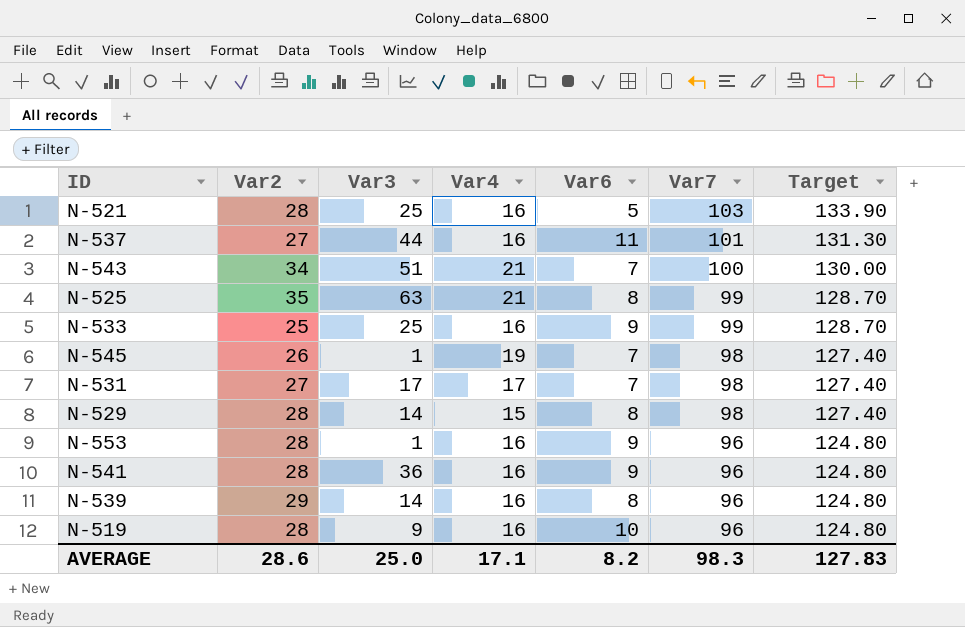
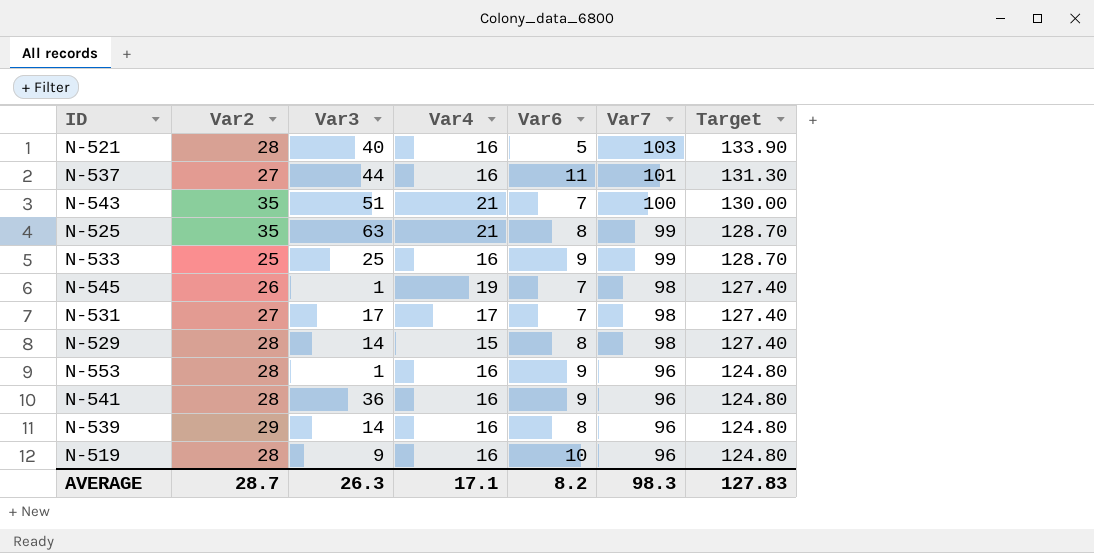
N-521 | Var3: 25 -> 40
N-543 | Var2: 34 -> 35
AVERAGE | Var2: 28.6 -> 28.7
AVERAGE | Var3: 25.0 -> 26.3

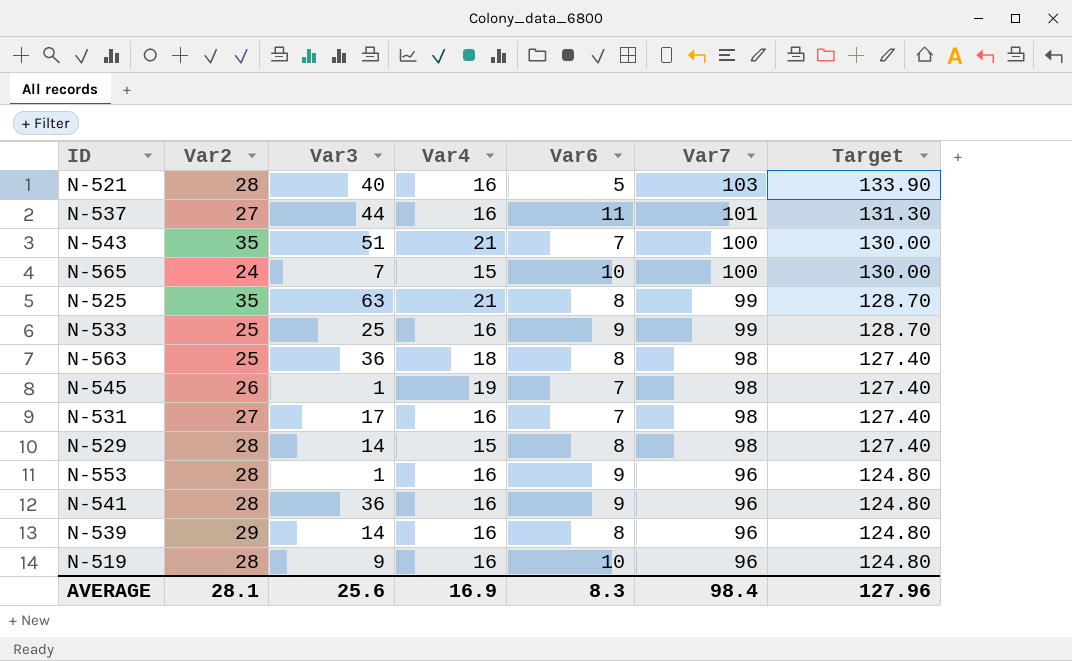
row N-565: none -> 24 | 7 | 15 | 10 | 100 | 130.00
row N-563: none -> 25 | 36 | 18 | 8 | 98 | 127.40
N-531 | Var4: 17 -> 16
AVERAGE | Var2: 28.7 -> 28.1
AVERAGE | Var3: 26.3 -> 25.6
AVERAGE | Var4: 17.1 -> 16.9
AVERAGE | Var6: 8.2 -> 8.3
AVERAGE | Var7: 98.3 -> 98.4
AVERAGE | Target: 127.83 -> 127.96

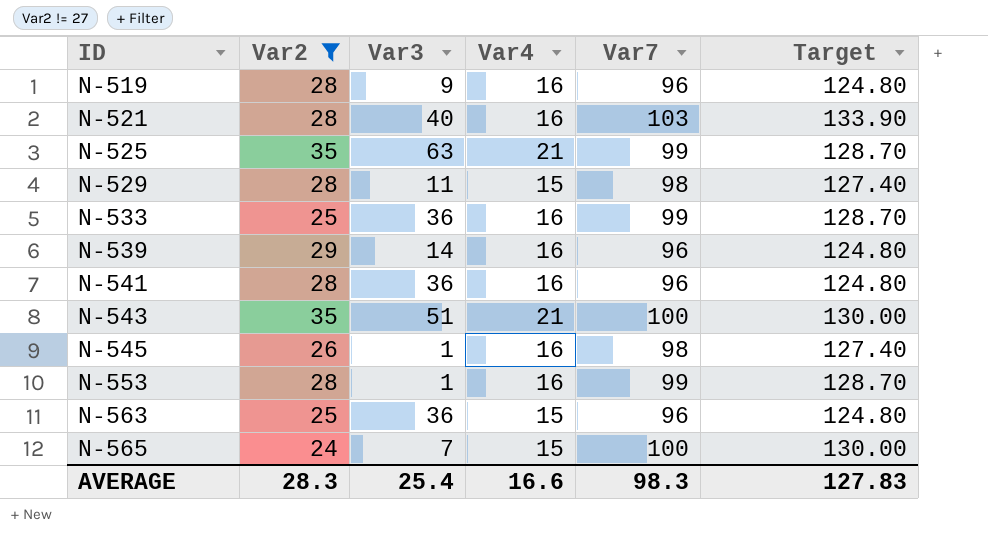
filter: none -> Var2 != 27
row order: Var7 descending -> ID ascending
column Var6 | position: 5 -> none
N-529 | Var3: 14 -> 11
N-533 | Var3: 25 -> 36
N-545 | Var4: 19 -> 16
N-553 | Var7: 96 -> 99
N-553 | Target: 124.80 -> 128.70
N-563 | Var4: 18 -> 15
N-563 | Var7: 98 -> 96
N-563 | Target: 127.40 -> 124.80
AVERAGE | Var2: 28.1 -> 28.3
AVERAGE | Var3: 25.6 -> 25.4
AVERAGE | Var4: 16.9 -> 16.6
AVERAGE | Var7: 98.4 -> 98.3
AVERAGE | Target: 127.96 -> 127.83

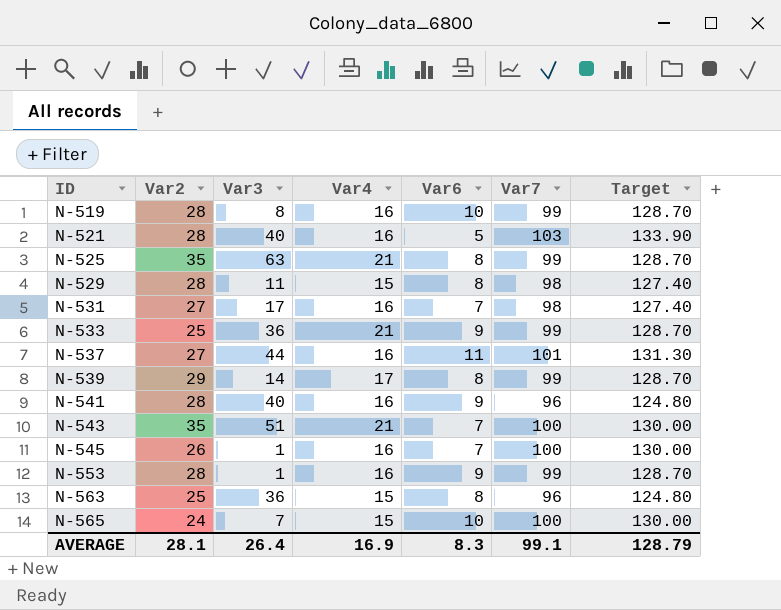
filter: Var2 != 27 -> none
column Var6 | position: none -> 5
N-519 | Var3: 9 -> 8
N-519 | Var7: 96 -> 99
N-519 | Target: 124.80 -> 128.70
N-533 | Var4: 16 -> 21
N-539 | Var4: 16 -> 17
N-539 | Var7: 96 -> 99
N-539 | Target: 124.80 -> 128.70
N-541 | Var3: 36 -> 40
N-545 | Var7: 98 -> 100
N-545 | Target: 127.40 -> 130.00
AVERAGE | Var2: 28.3 -> 28.1
AVERAGE | Var3: 25.4 -> 26.4
AVERAGE | Var4: 16.6 -> 16.9
AVERAGE | Var7: 98.3 -> 99.1
AVERAGE | Target: 127.83 -> 128.79

